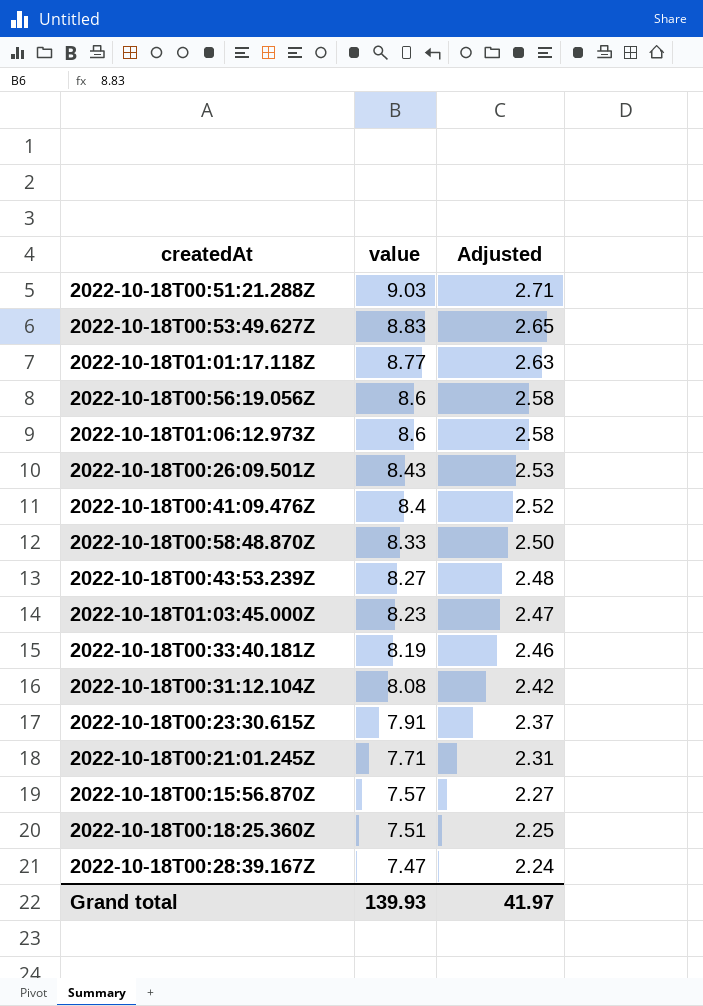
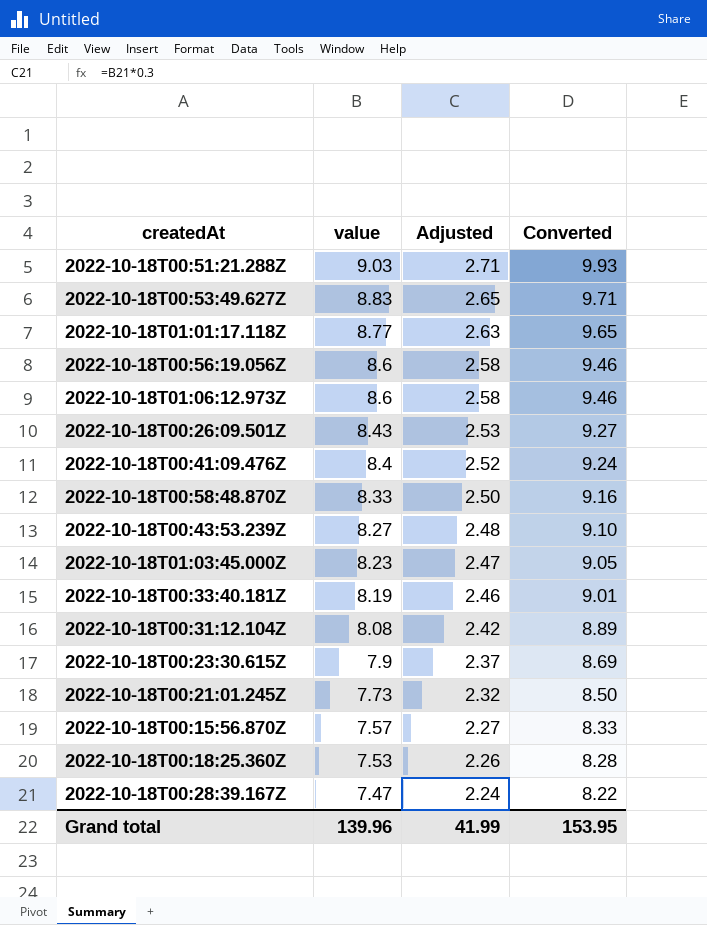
column Converted | formula: none -> [value] * 1.1
2022-10-18T00:23:30.615Z | value: 7.91 -> 7.9
2022-10-18T00:21:01.245Z | value: 7.71 -> 7.73
2022-10-18T00:21:01.245Z | Adjusted: 2.31 -> 2.32
2022-10-18T00:18:25.360Z | value: 7.51 -> 7.53
2022-10-18T00:18:25.360Z | Adjusted: 2.25 -> 2.26
Grand total | value: 139.93 -> 139.96
Grand total | Adjusted: 41.97 -> 41.99

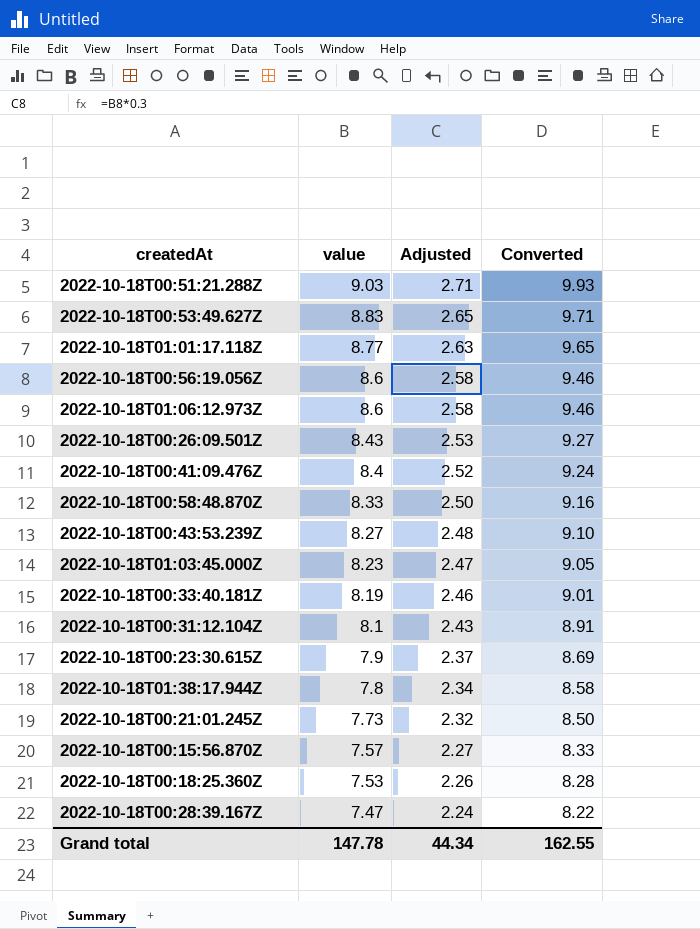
2022-10-18T00:31:12.104Z | value: 8.08 -> 8.1
2022-10-18T00:31:12.104Z | Adjusted: 2.42 -> 2.43
2022-10-18T00:31:12.104Z | Converted: 8.89 -> 8.91
row 2022-10-18T01:38:17.944Z: none -> 7.8 | 2.34 | 8.58
Grand total | value: 139.96 -> 147.78
Grand total | Adjusted: 41.99 -> 44.34
Grand total | Converted: 153.95 -> 162.55

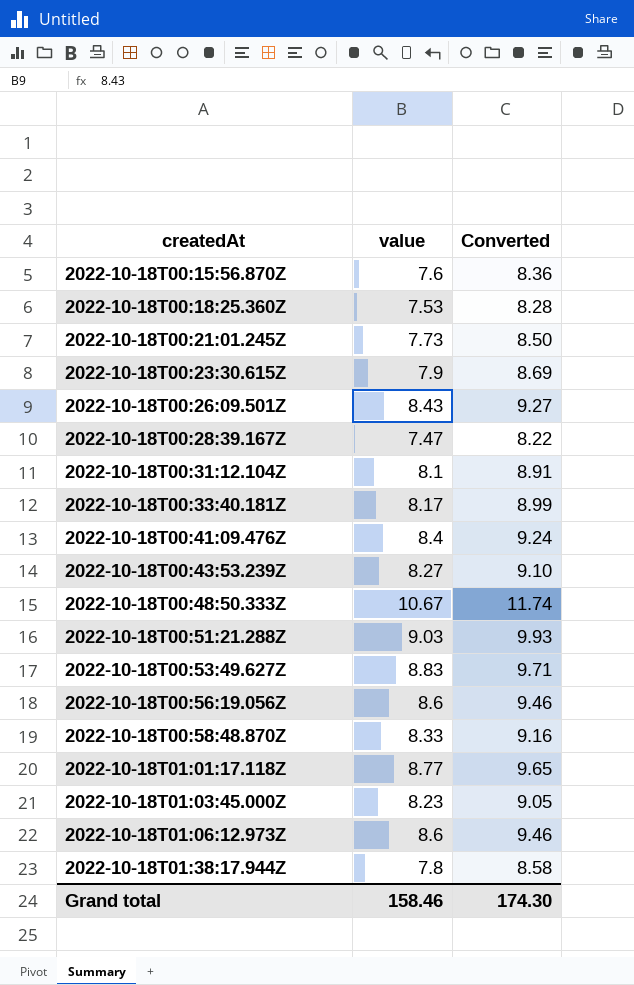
row order: value descending -> createdAt ascending
column Adjusted | formula: [value] * 0.3 -> none
2022-10-18T00:15:56.870Z | value: 7.57 -> 7.6
2022-10-18T00:15:56.870Z | Converted: 8.33 -> 8.36
2022-10-18T00:33:40.181Z | value: 8.19 -> 8.17
2022-10-18T00:33:40.181Z | Converted: 9.01 -> 8.99
row 2022-10-18T00:48:50.333Z: none -> 10.67 | 11.74
Grand total | value: 147.78 -> 158.46
Grand total | Converted: 162.55 -> 174.30

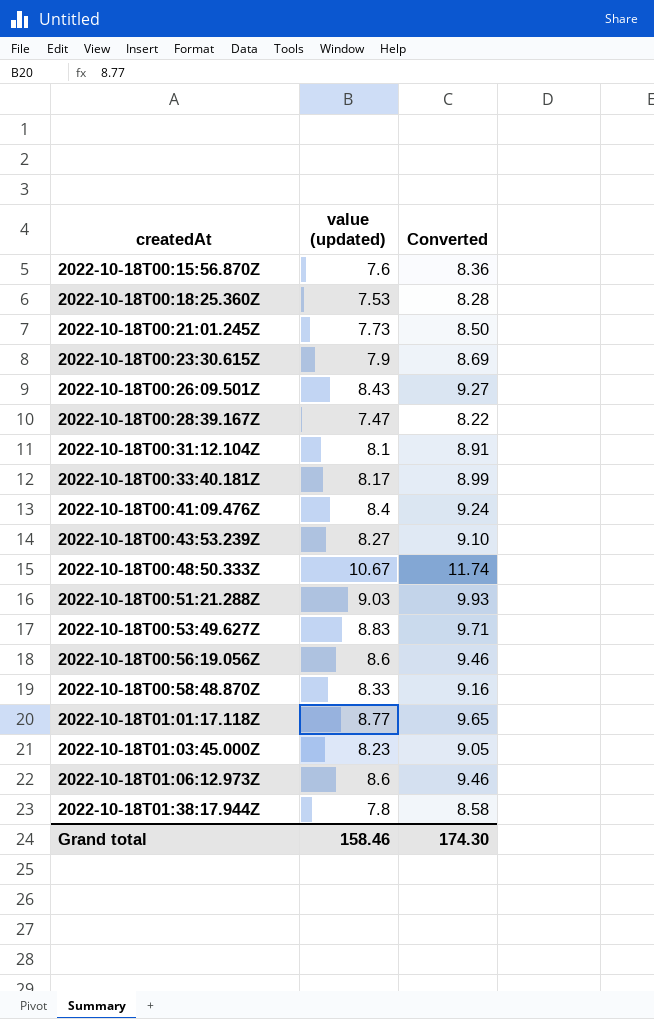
column name: value -> value (updated)

